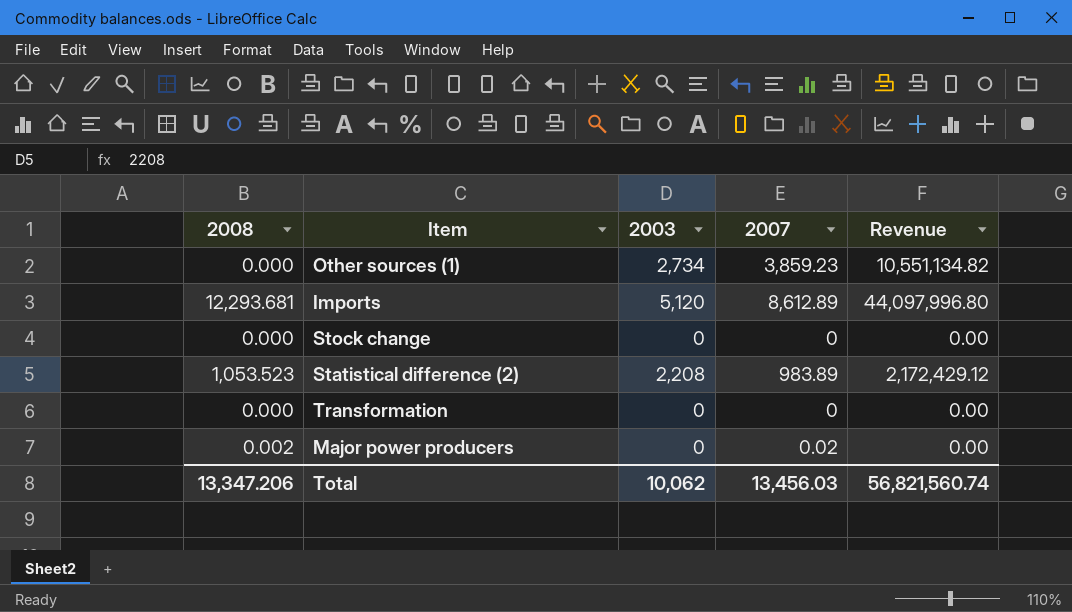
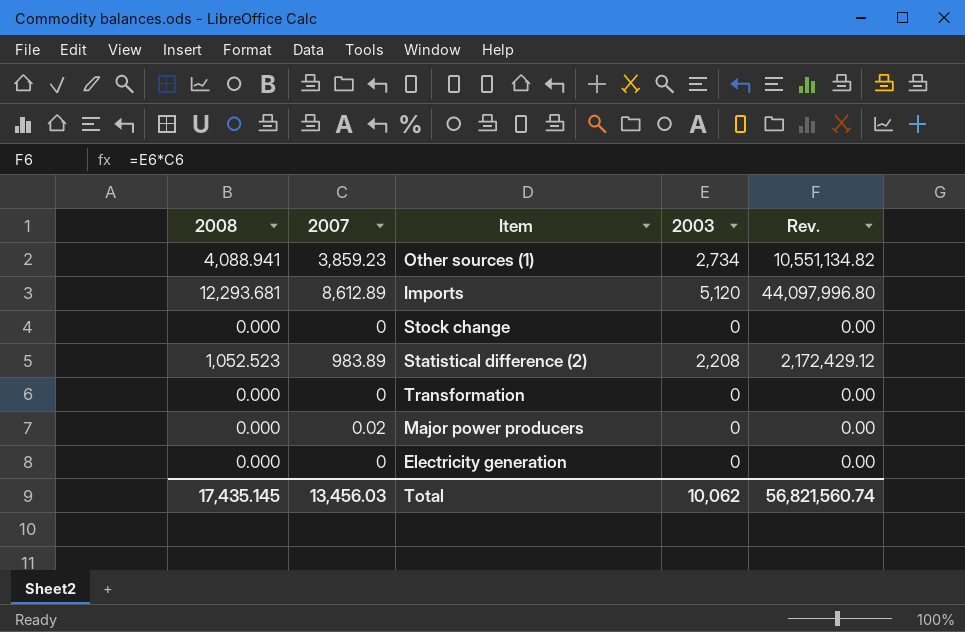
column 2007 | position: 4 -> 2
column name: Revenue -> Rev.
Other sources (1) | 2008: 0.000 -> 4,088.941
Statistical difference (2) | 2008: 1,053.523 -> 1,052.523
Major power producers | 2008: 0.002 -> 0.000
row Electricity generation: none -> 0.000 | 0 | 0 | 0.00
Total | 2008: 13,347.206 -> 17,435.145

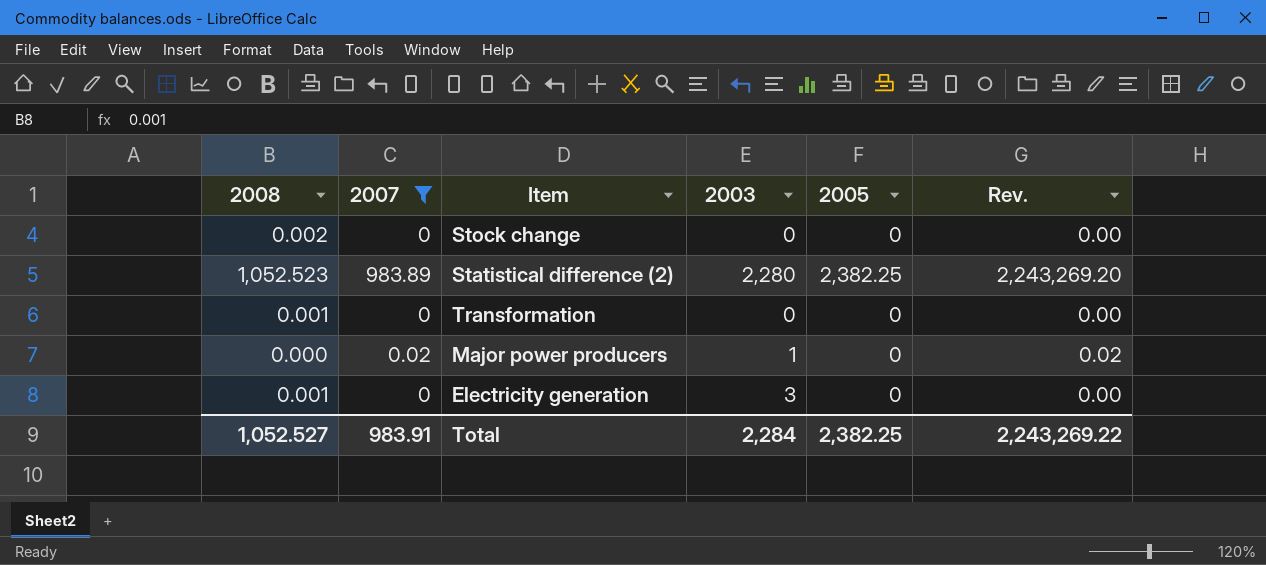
filter: none -> 2007 <= 983.89
column 2005 | position: none -> 5
Stock change | 2008: 0.000 -> 0.002
Statistical difference (2) | 2003: 2,208 -> 2,280
Statistical difference (2) | Rev.: 2,172,429.12 -> 2,243,269.20
Transformation | 2008: 0.000 -> 0.001
Major power producers | 2003: 0 -> 1
Major power producers | Rev.: 0.00 -> 0.02
Electricity generation | 2008: 0.000 -> 0.001
Electricity generation | 2003: 0 -> 3
Total | 2008: 17,435.145 -> 1,052.527
Total | 2007: 13,456.03 -> 983.91
Total | 2003: 10,062 -> 2,284
Total | Rev.: 56,821,560.74 -> 2,243,269.22

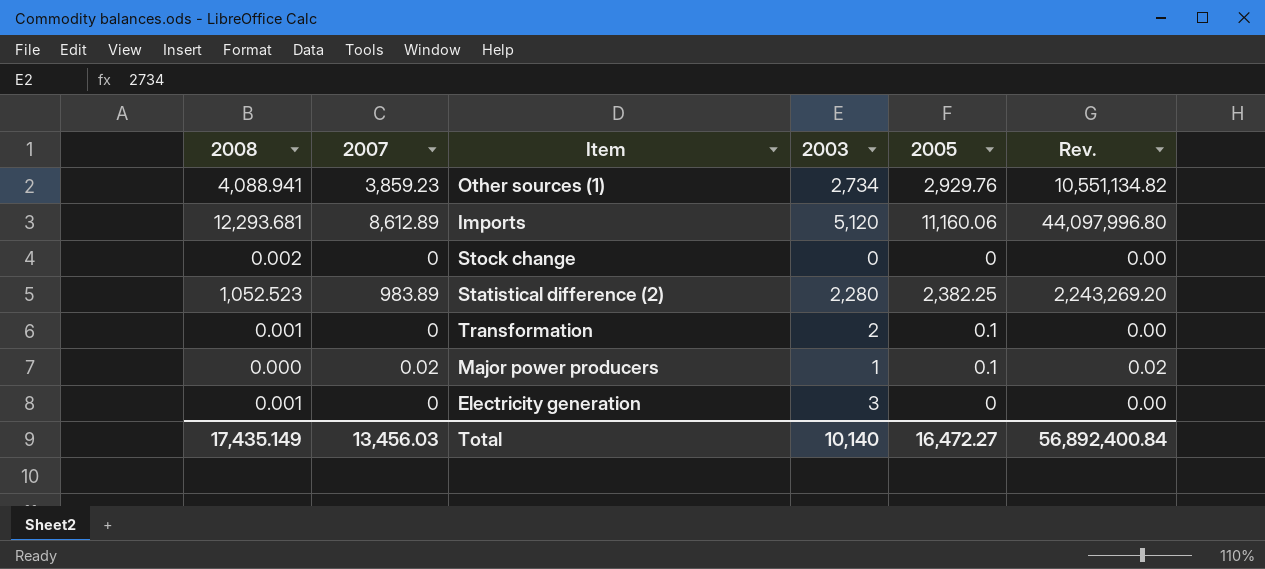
filter: 2007 <= 983.89 -> none
Transformation | 2003: 0 -> 2
Transformation | 2005: 0 -> 0.1
Major power producers | 2005: 0 -> 0.1
Total | 2008: 1,052.527 -> 17,435.149
Total | 2007: 983.91 -> 13,456.03
Total | 2003: 2,284 -> 10,140
Total | 2005: 2,382.25 -> 16,472.27
Total | Rev.: 2,243,269.22 -> 56,892,400.84

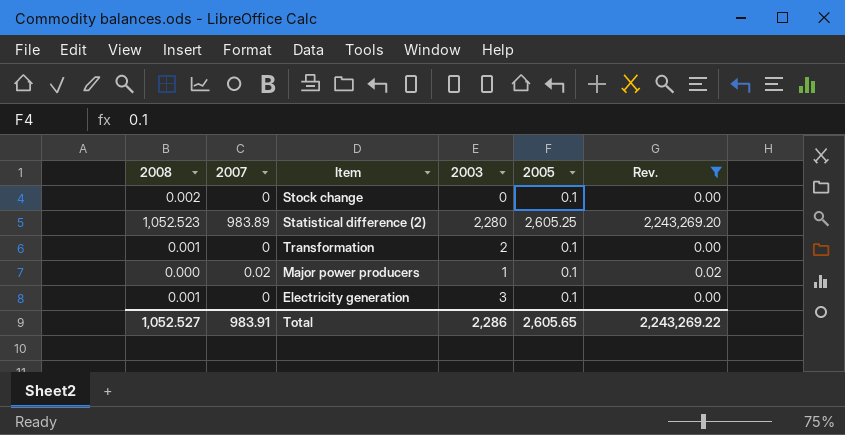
filter: none -> Rev. <= 2,243,269.20
Stock change | 2005: 0 -> 0.1
Statistical difference (2) | 2005: 2,382.25 -> 2,605.25
Electricity generation | 2005: 0 -> 0.1
Total | 2008: 17,435.149 -> 1,052.527
Total | 2007: 13,456.03 -> 983.91
Total | 2003: 10,140 -> 2,286
Total | 2005: 16,472.27 -> 2,605.65
Total | Rev.: 56,892,400.84 -> 2,243,269.22

